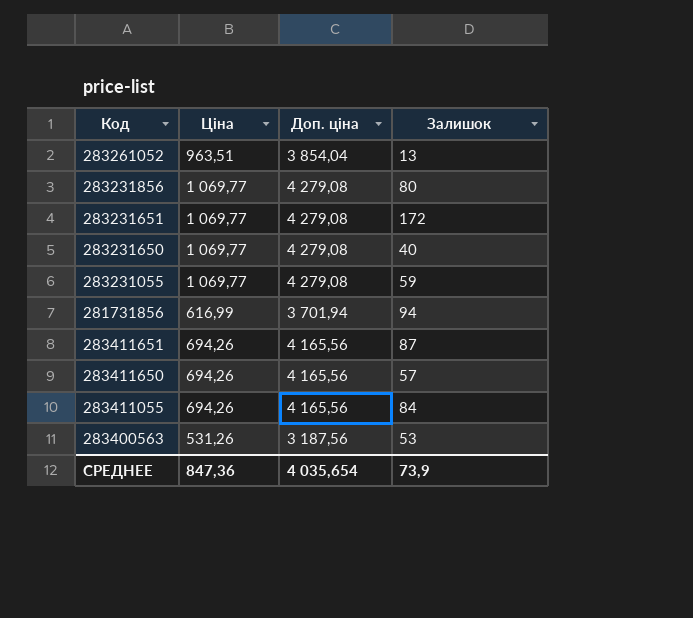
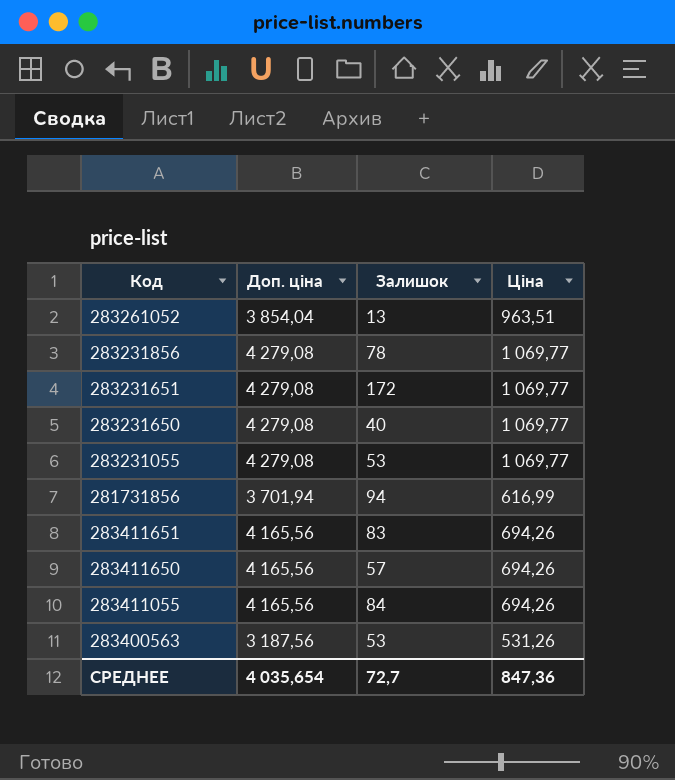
column Ціна | position: 2 -> 4
283231856 | Залишок: 80 -> 78
283231055 | Залишок: 59 -> 53
283411651 | Залишок: 87 -> 83
СРЕДНЕЕ | Залишок: 73,9 -> 72,7

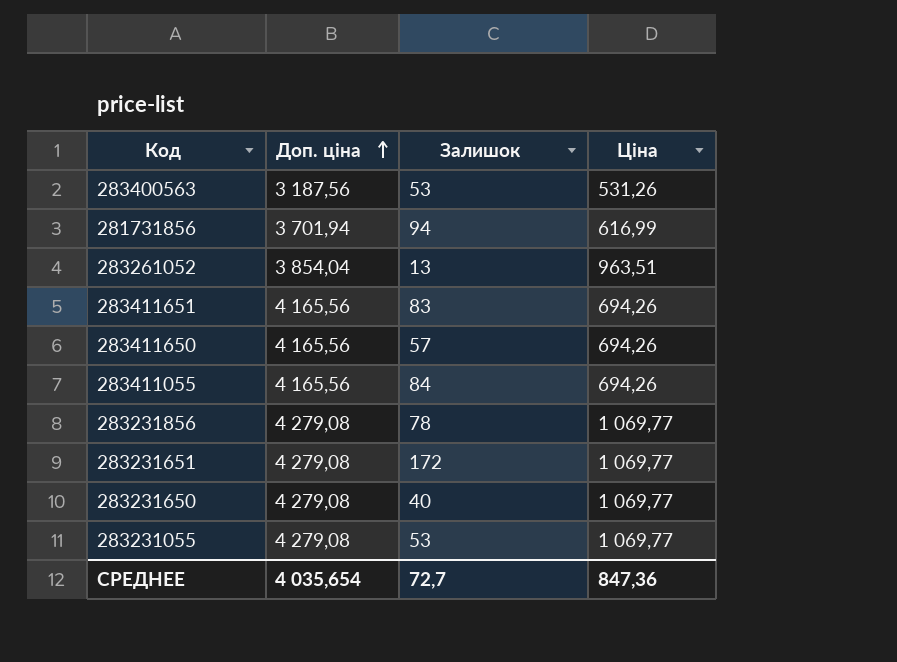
row order: none -> Доп. ціна ascending

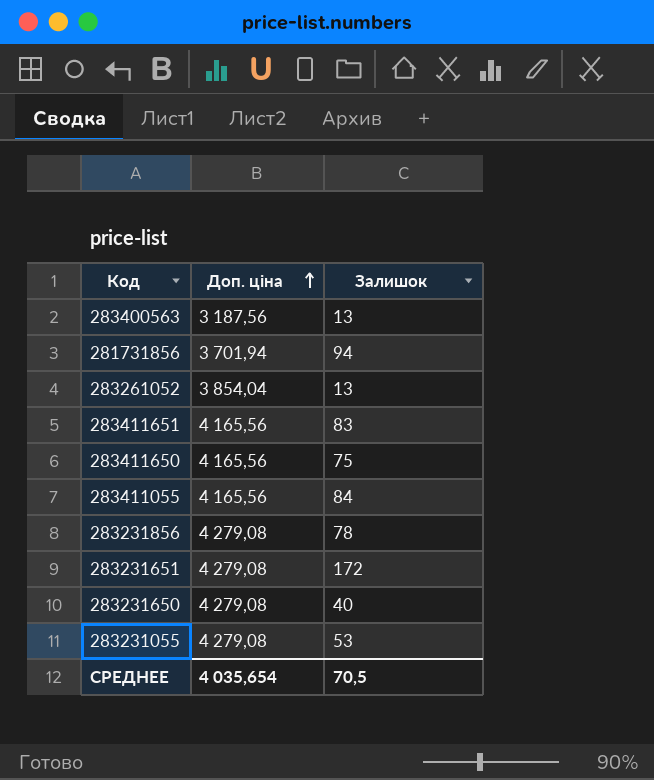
column Ціна | position: 4 -> none
283400563 | Залишок: 53 -> 13
283411650 | Залишок: 57 -> 75
СРЕДНЕЕ | Залишок: 72,7 -> 70,5

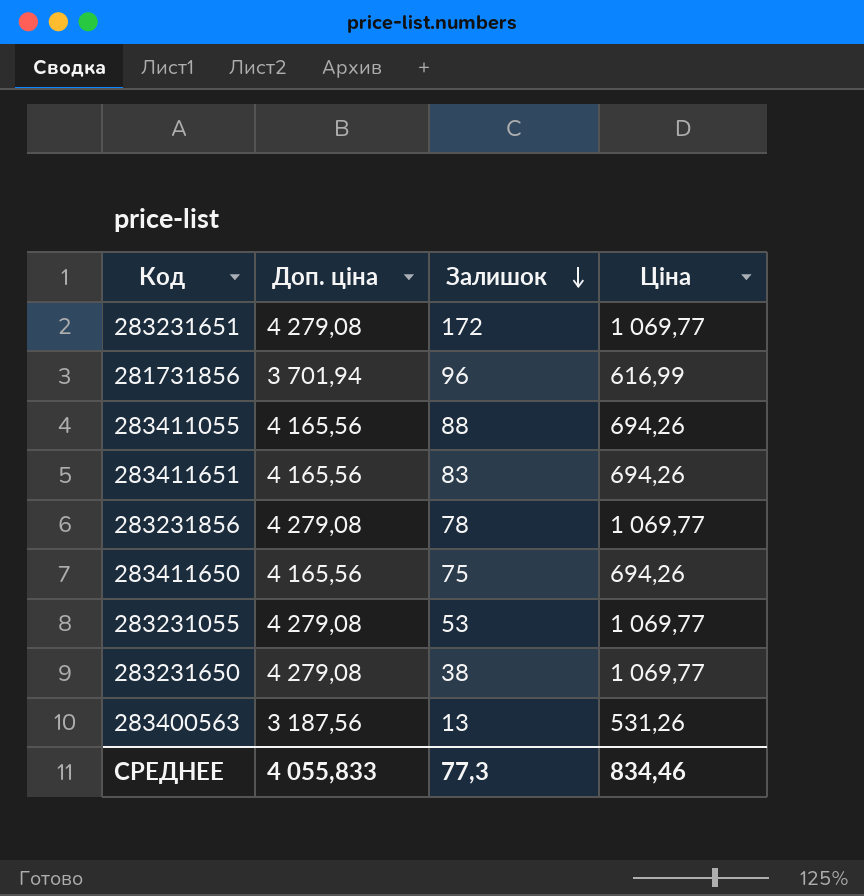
row order: Доп. ціна ascending -> Залишок descending
column Ціна | position: none -> 4
row 283261052: 3 854,04 | 13 -> none
281731856 | Залишок: 94 -> 96
283411055 | Залишок: 84 -> 88
283231650 | Залишок: 40 -> 38
СРЕДНЕЕ | Доп. ціна: 4 035,654 -> 4 055,833
СРЕДНЕЕ | Залишок: 70,5 -> 77,3

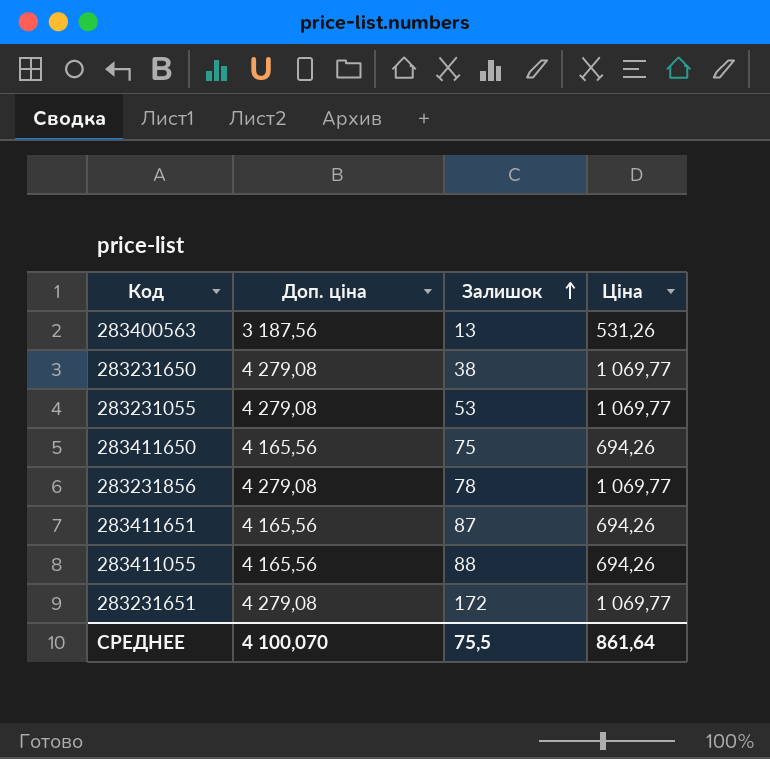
row order: Залишок descending -> Залишок ascending
row 281731856: 3 701,94 | 96 | 616,99 -> none
283411651 | Залишок: 83 -> 87
СРЕДНЕЕ | Доп. ціна: 4 055,833 -> 4 100,070
СРЕДНЕЕ | Залишок: 77,3 -> 75,5
СРЕДНЕЕ | Ціна: 834,46 -> 861,64

